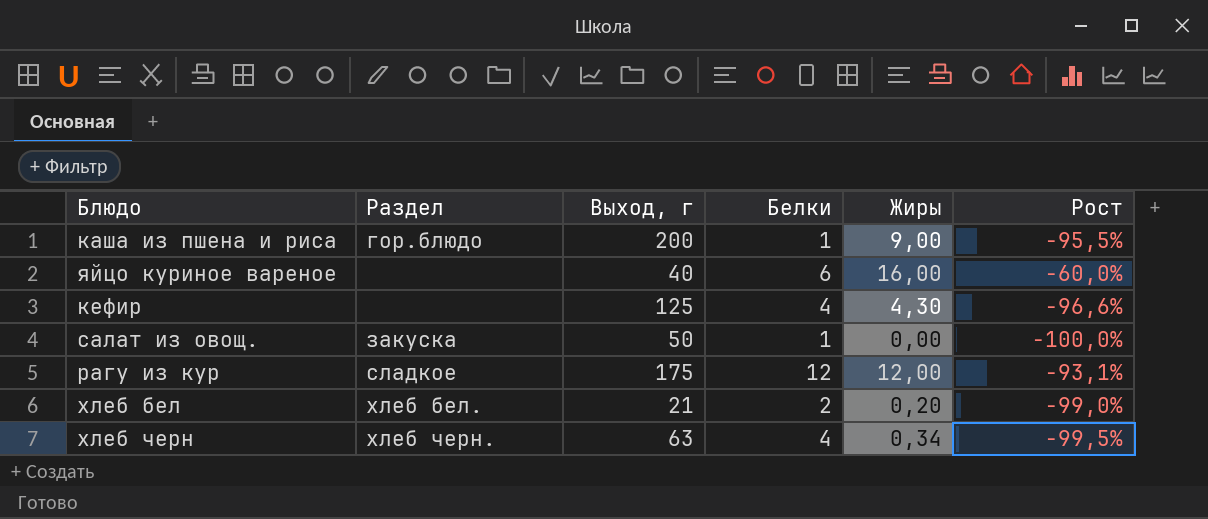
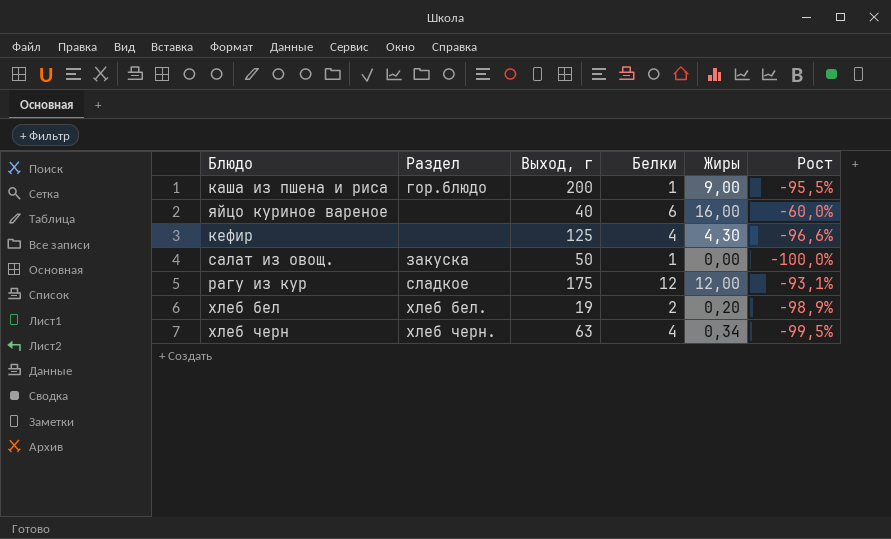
хлеб бел | Выход, г: 21 -> 19
хлеб бел | Рост: -99,0% -> -98,9%

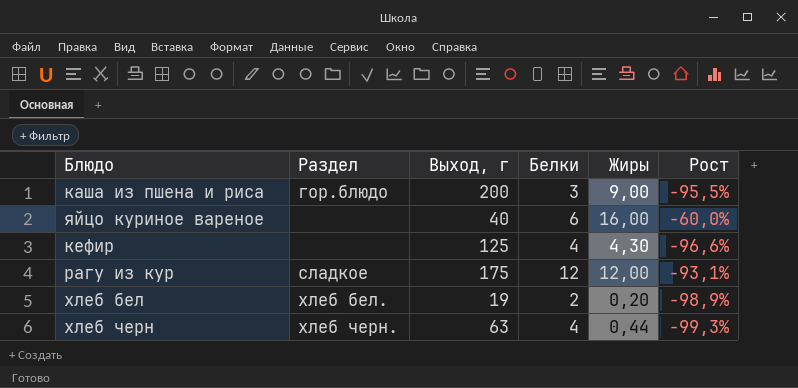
row салат из овощ.: закуска | 50 | 1 | 0,00 | -100,0% -> none
каша из пшена и риса | Белки: 1 -> 3
хлеб черн | Жиры: 0,34 -> 0,44
хлеб черн | Рост: -99,5% -> -99,3%

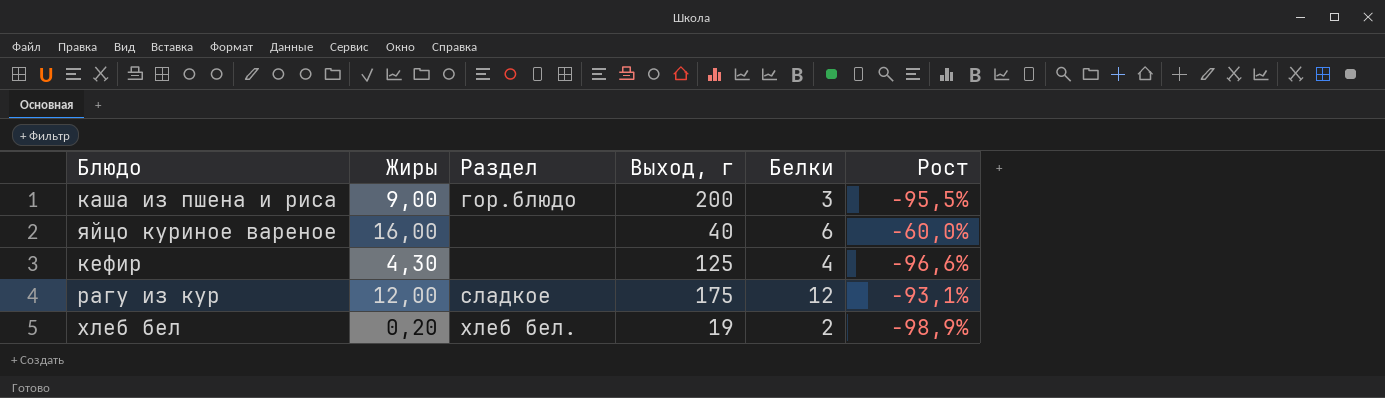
column Жиры | position: 5 -> 2
row хлеб черн: хлеб черн. | 63 | 4 | 0,44 | -99,3% -> none

